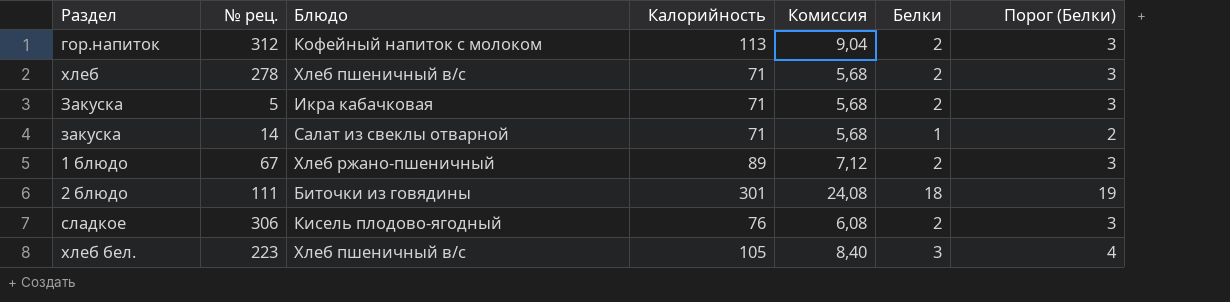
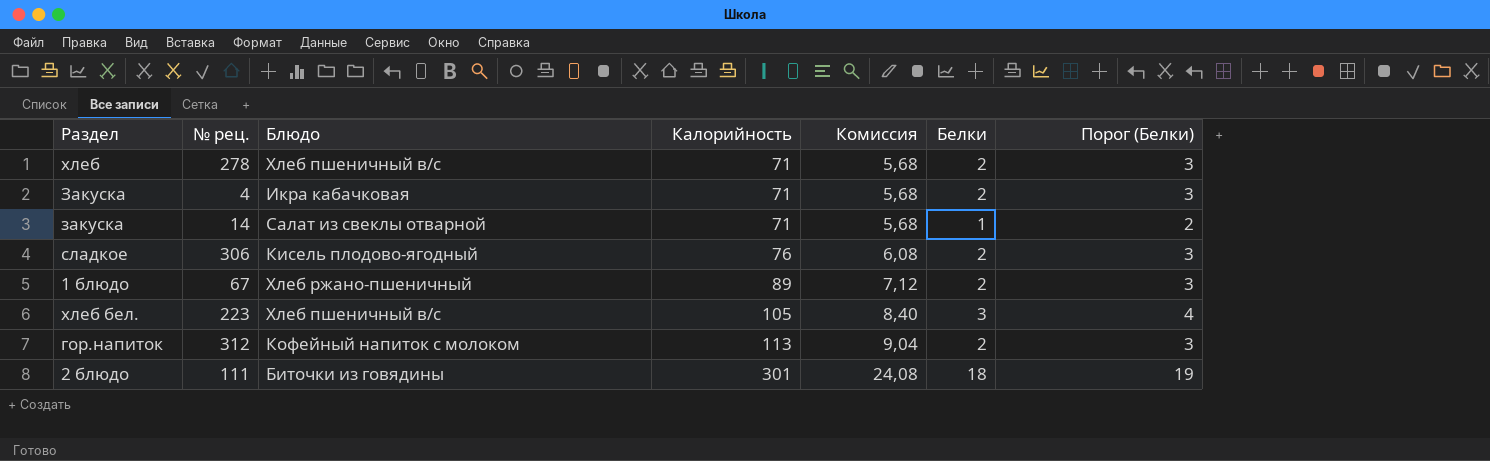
row order: none -> Калорийность ascending
Закуска | № рец.: 5 -> 4

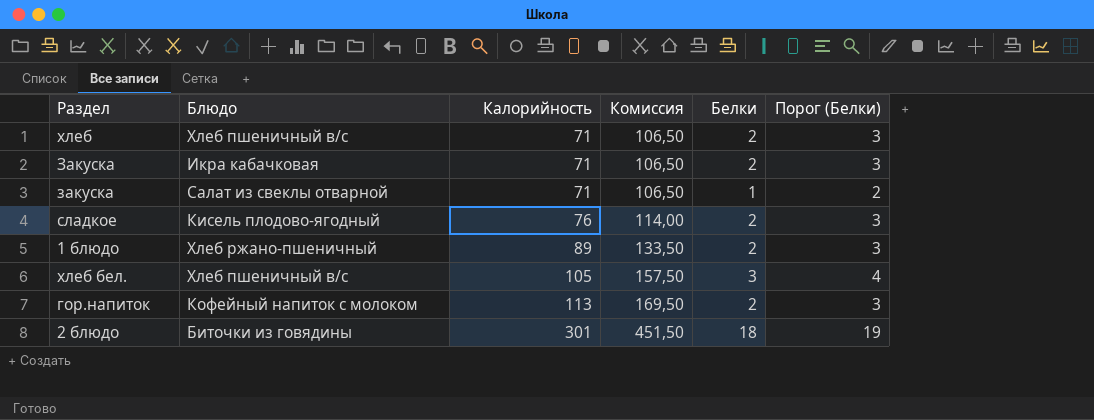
column № рец. | position: 2 -> none
column Комиссия | formula: [Калорийность] * 0,08 -> [Калорийность] * 1,5

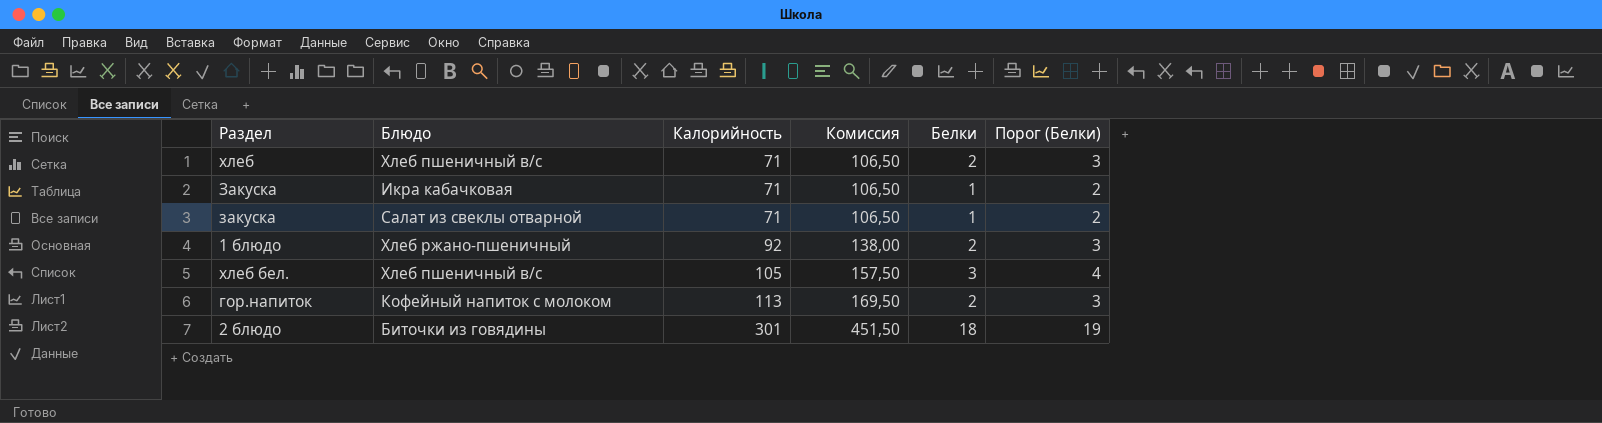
row сладкое: Кисель плодово-ягодный | 76 | 114,00 | 2 | 3 -> none
Закуска | Белки: 2 -> 1
Закуска | Порог (Белки): 3 -> 2
1 блюдо | Калорийность: 89 -> 92
1 блюдо | Комиссия: 133,50 -> 138,00

